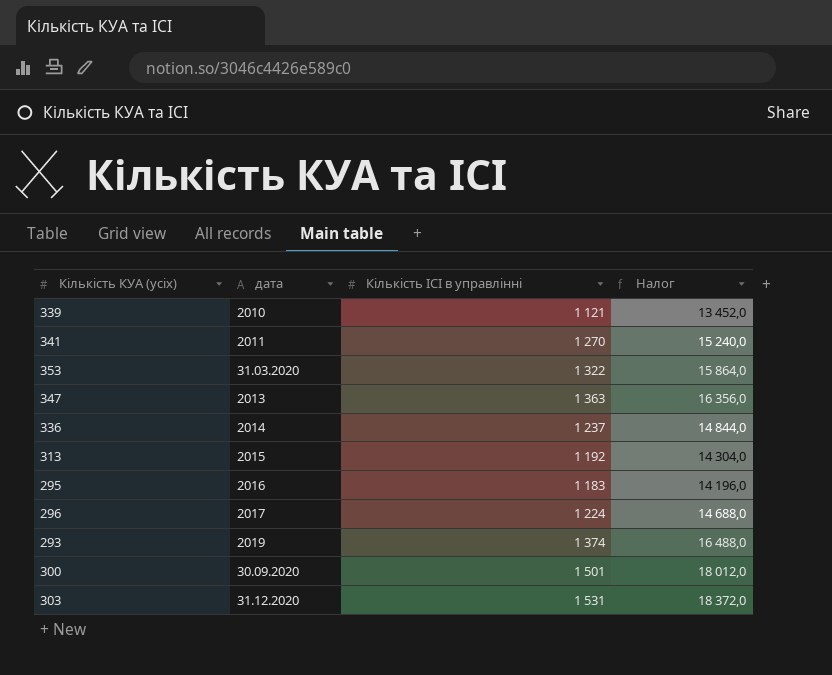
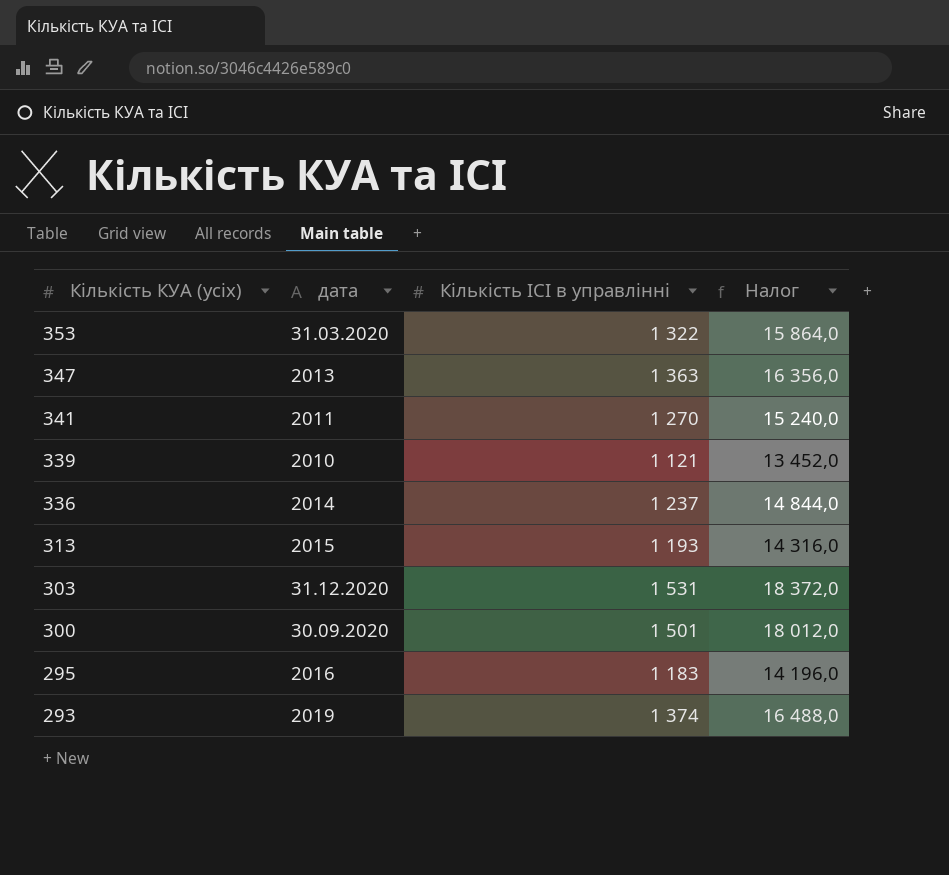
row order: none -> Кількість КУА (усіх) descending
row 296: 2017 | 1 224 | 14 688,0 -> none
313 | Кількість ІСІ в управлінні: 1 192 -> 1 193
313 | Налог: 14 304,0 -> 14 316,0

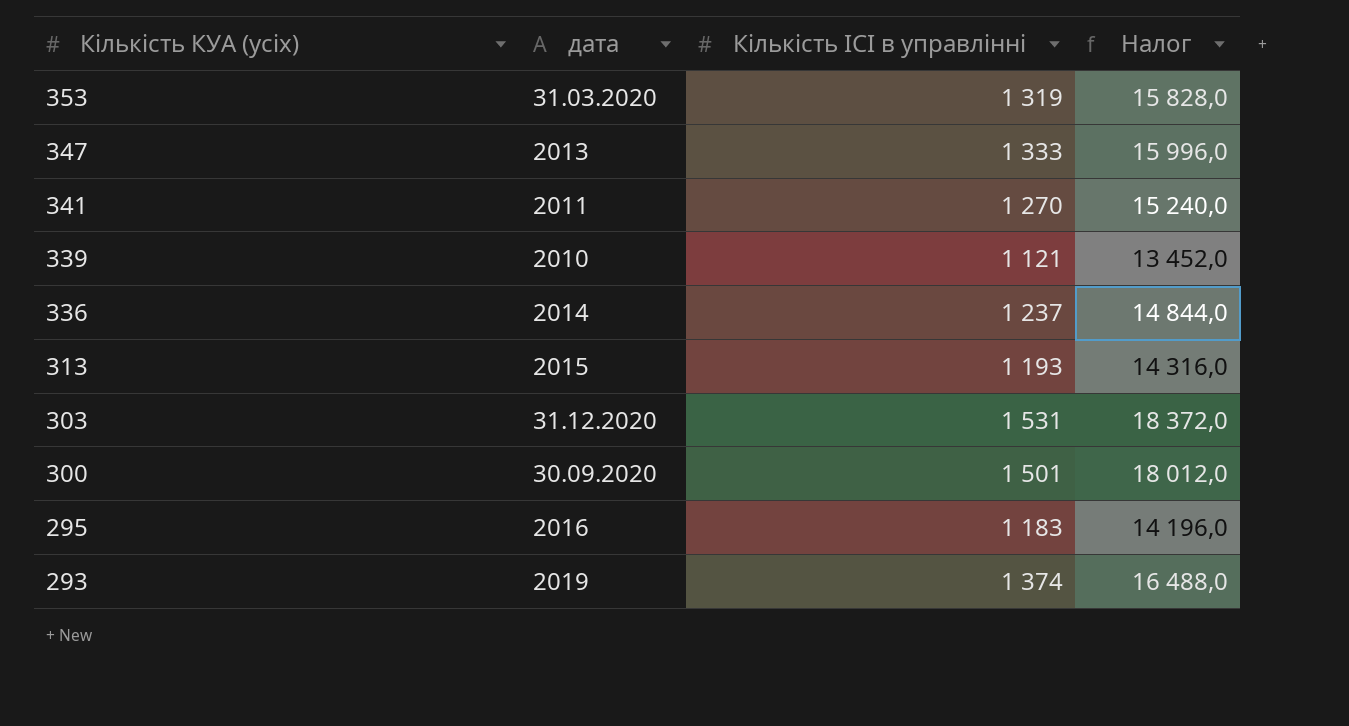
353 | Кількість ІСІ в управлінні: 1 322 -> 1 319
353 | Налог: 15 864,0 -> 15 828,0
347 | Кількість ІСІ в управлінні: 1 363 -> 1 333
347 | Налог: 16 356,0 -> 15 996,0

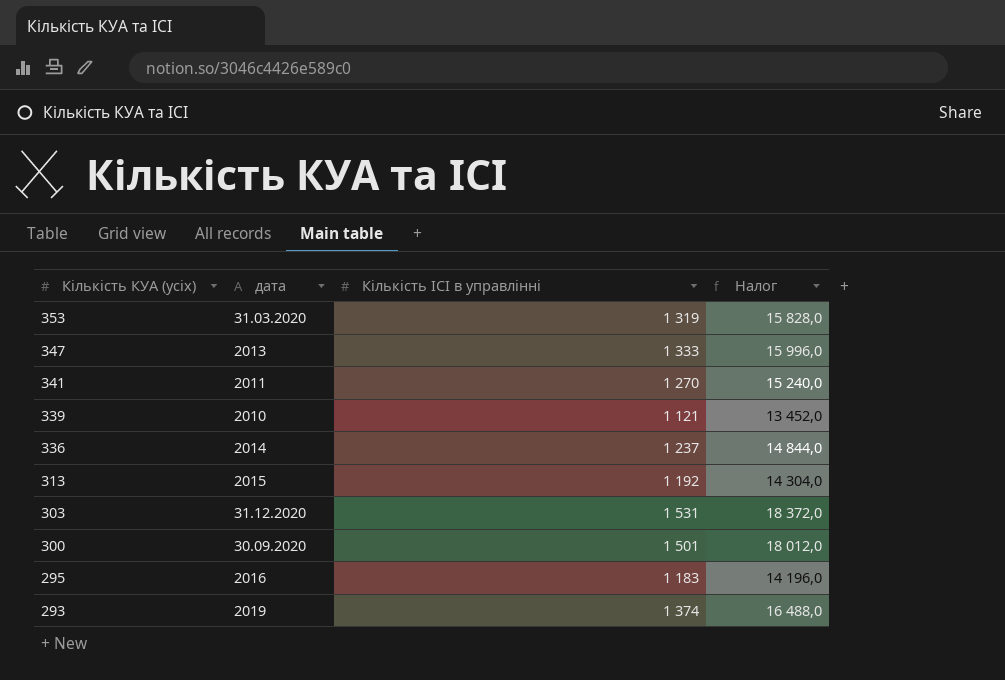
313 | Кількість ІСІ в управлінні: 1 193 -> 1 192
313 | Налог: 14 316,0 -> 14 304,0

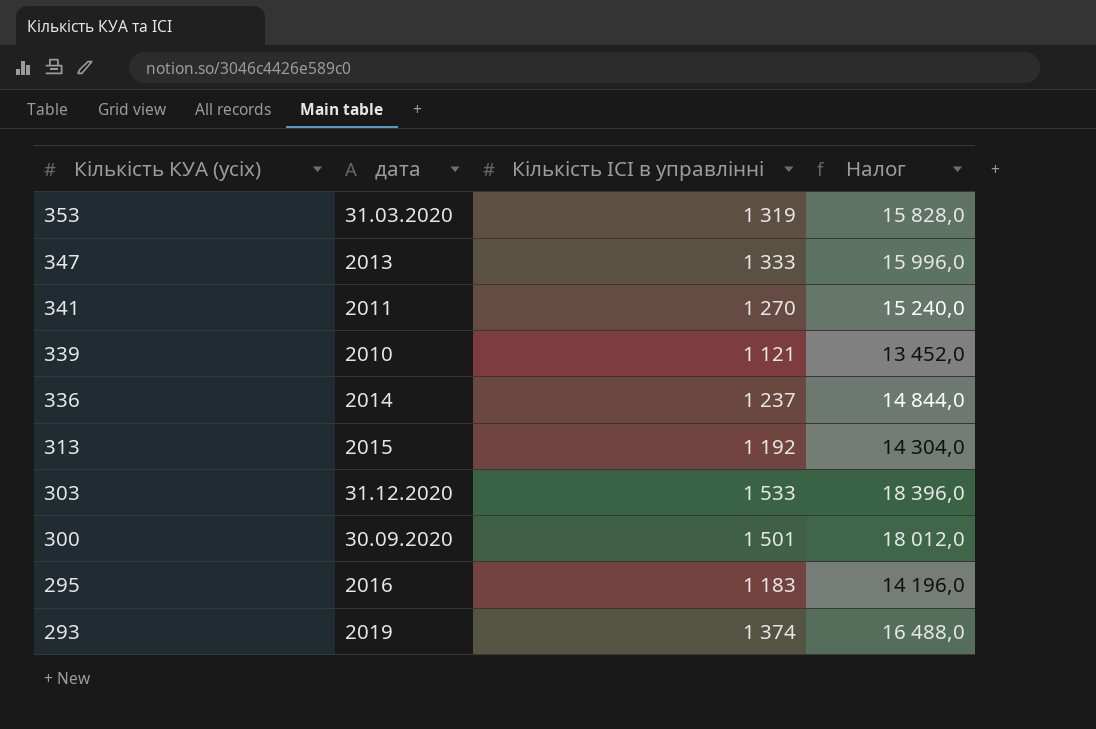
303 | Кількість ІСІ в управлінні: 1 531 -> 1 533
303 | Налог: 18 372,0 -> 18 396,0

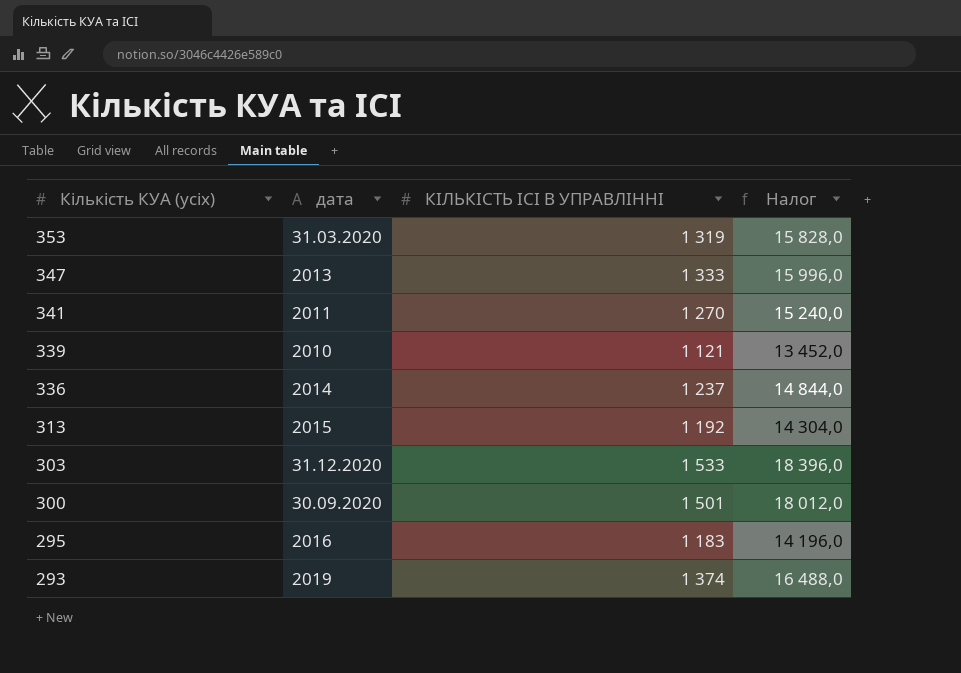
column name: Кількість ІСІ в управлінні -> КІЛЬКІСТЬ ІСІ В УПРАВЛІННІ

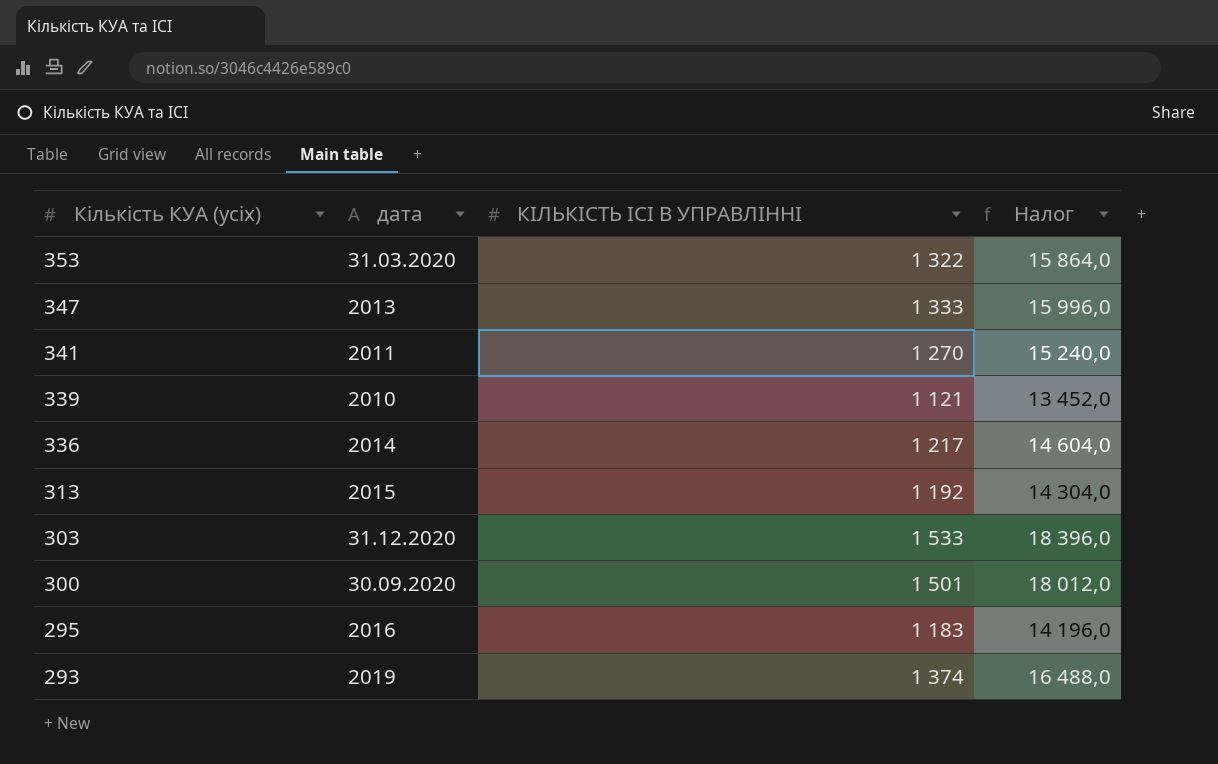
353 | КІЛЬКІСТЬ ІСІ В УПРАВЛІННІ: 1 319 -> 1 322
353 | Налог: 15 828,0 -> 15 864,0
336 | КІЛЬКІСТЬ ІСІ В УПРАВЛІННІ: 1 237 -> 1 217
336 | Налог: 14 844,0 -> 14 604,0

